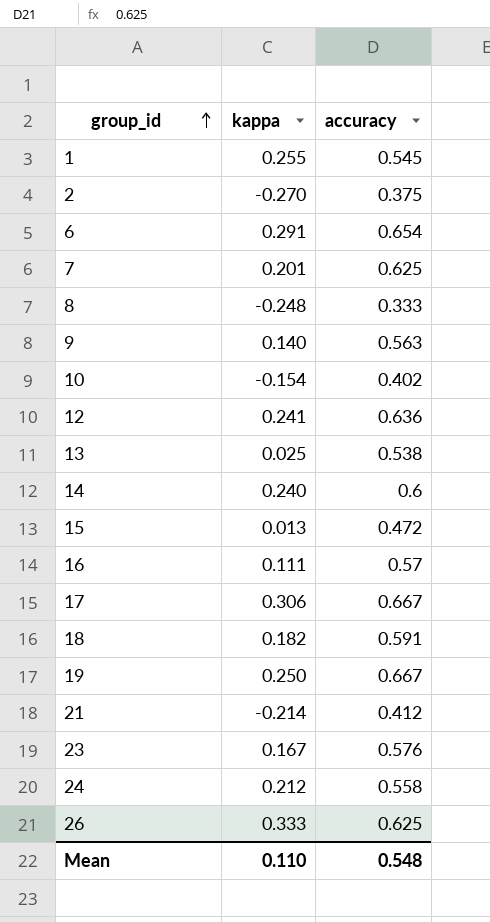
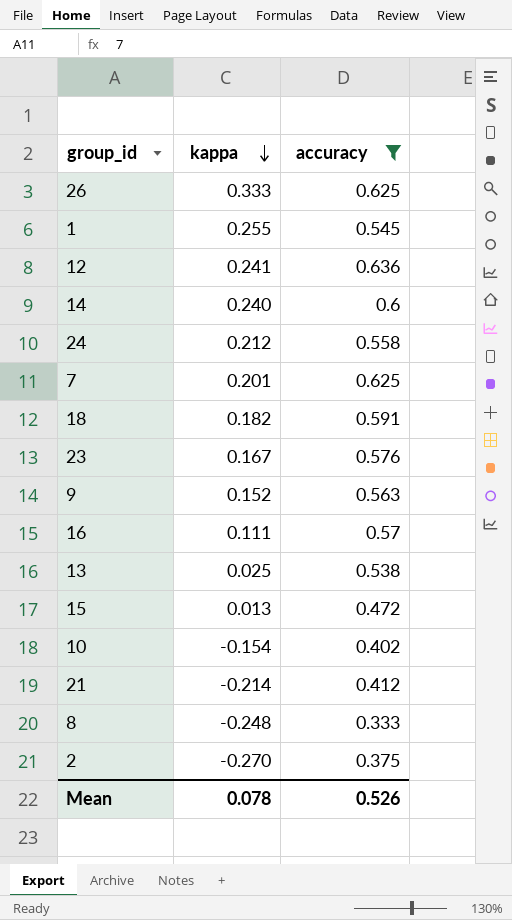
filter: none -> accuracy <= 0.636
row order: group_id ascending -> kappa descending
9 | kappa: 0.140 -> 0.152
Mean | kappa: 0.110 -> 0.078
Mean | accuracy: 0.548 -> 0.526

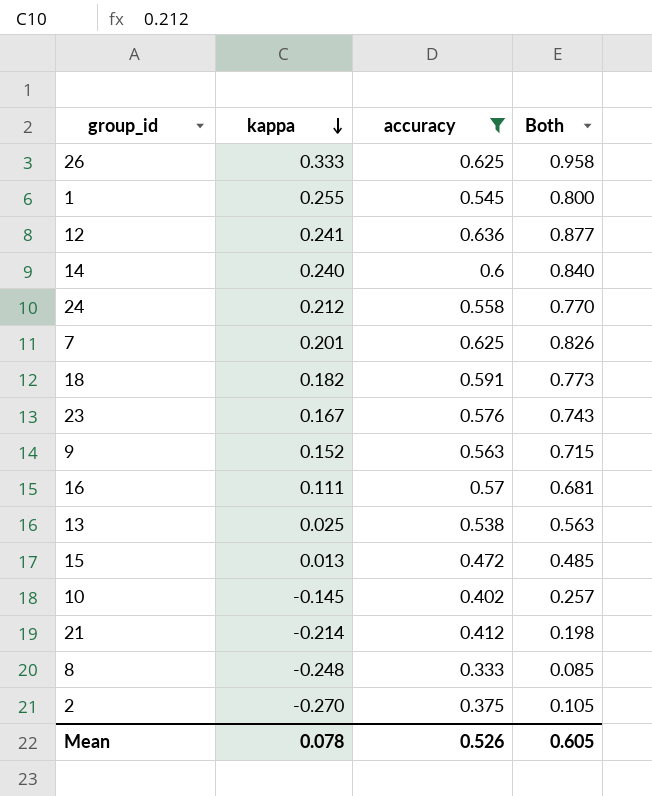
column Both | formula: none -> [kappa] + [accuracy]
10 | kappa: -0.154 -> -0.145

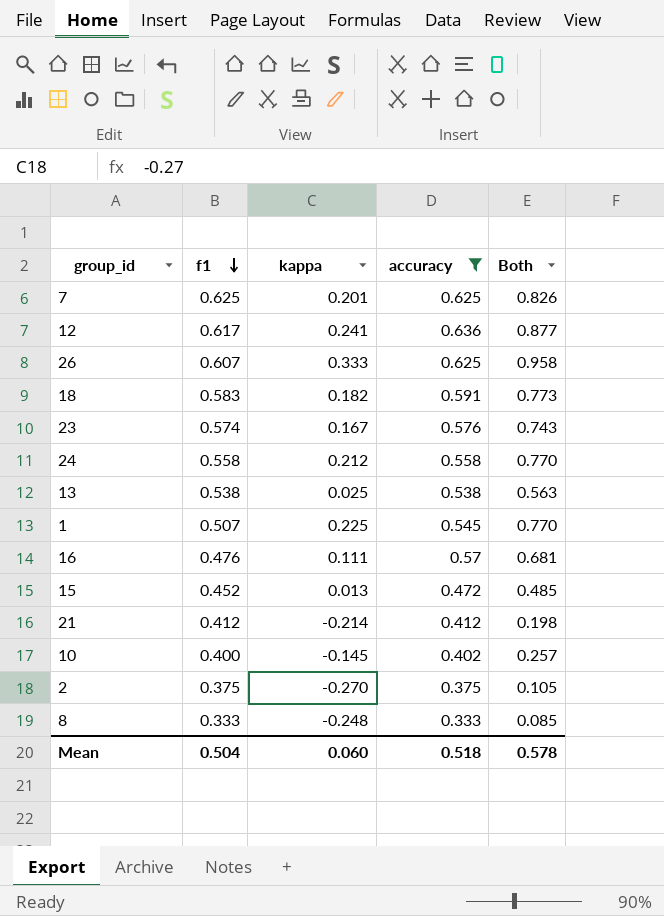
row order: kappa descending -> f1 descending
column f1 | position: none -> 2
row 14: 0.240 | 0.6 | 0.840 -> none
row 9: 0.152 | 0.563 | 0.715 -> none
1 | kappa: 0.255 -> 0.225
1 | Both: 0.800 -> 0.770
Mean | kappa: 0.078 -> 0.060
Mean | accuracy: 0.526 -> 0.518
Mean | Both: 0.605 -> 0.578

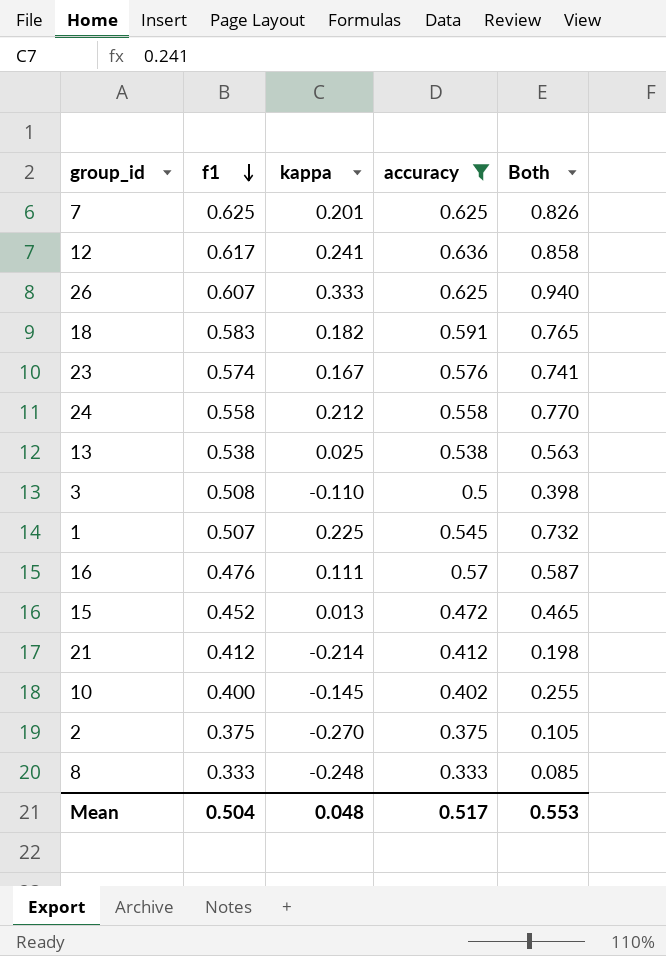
column Both | formula: [kappa] + [accuracy] -> [f1] + [kappa]
row 3: none -> 0.508 | -0.110 | 0.5 | 0.398
Mean | kappa: 0.060 -> 0.048
Mean | accuracy: 0.518 -> 0.517
Mean | Both: 0.578 -> 0.553

